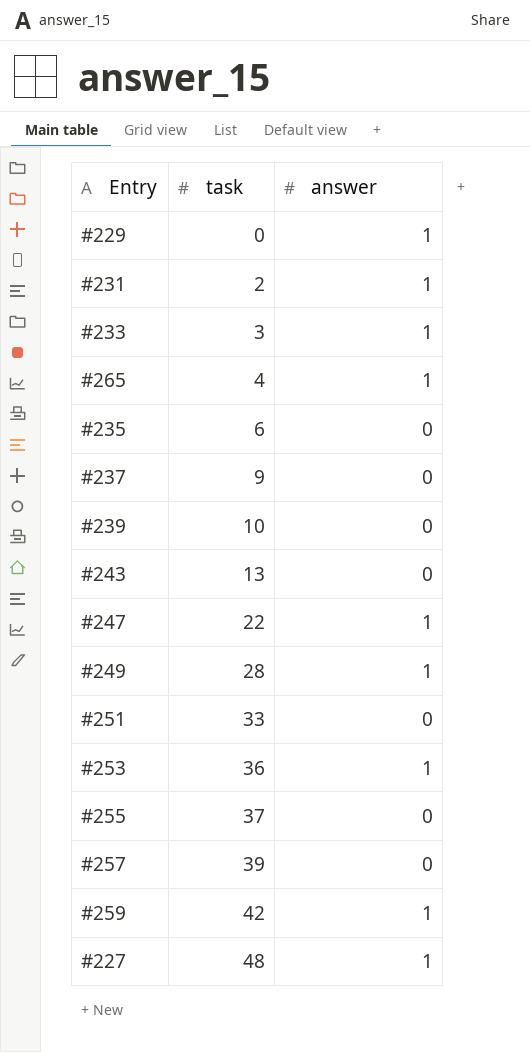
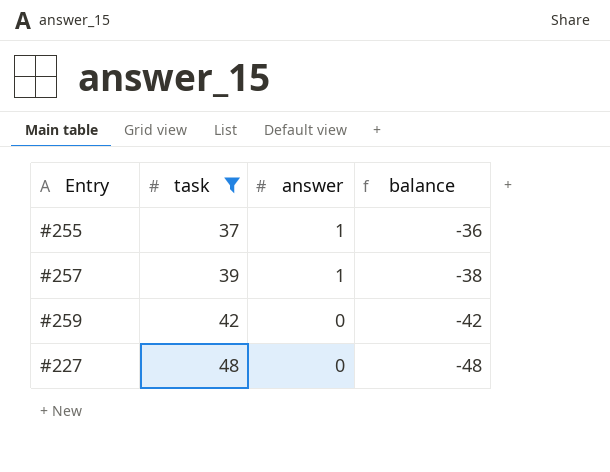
filter: none -> task >= 37
column balance | formula: none -> [answer] - [task]
#255 | answer: 0 -> 1
#257 | answer: 0 -> 1
#259 | answer: 1 -> 0
#227 | answer: 1 -> 0

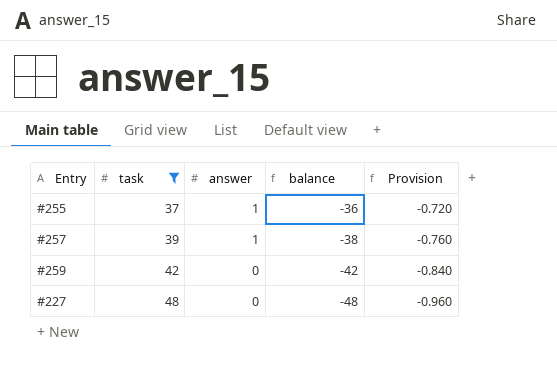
column Provision | formula: none -> [balance] * 0.02

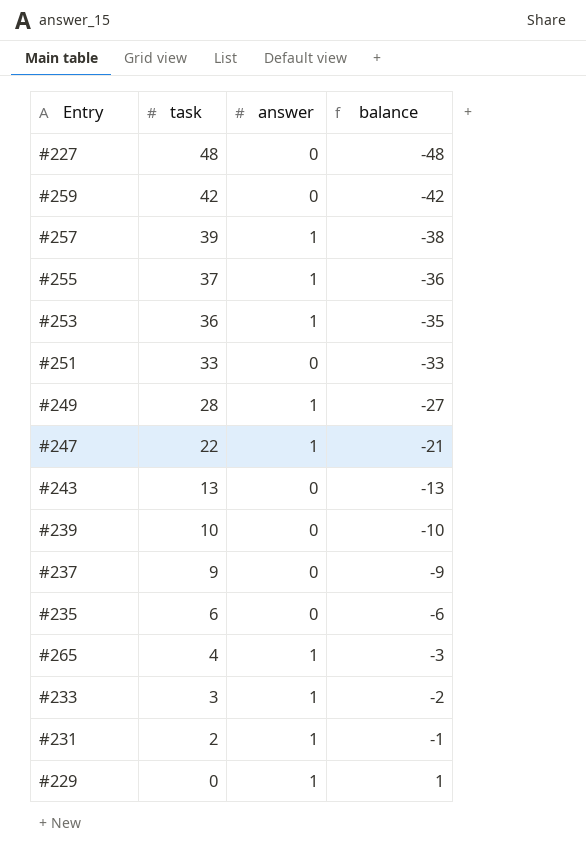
filter: task >= 37 -> none
row order: task ascending -> task descending
column Provision | formula: [balance] * 0.02 -> none

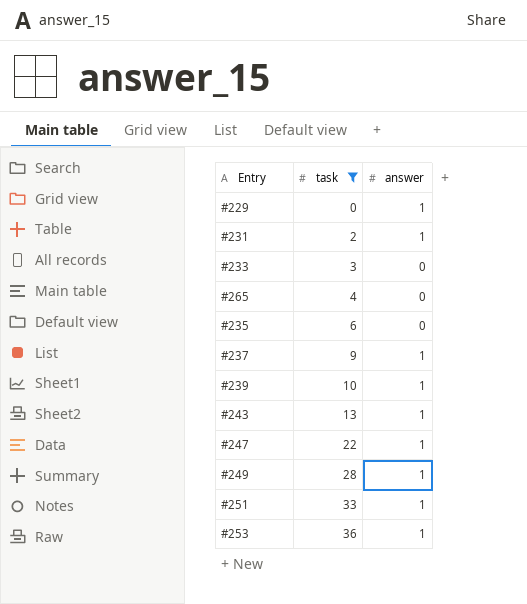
filter: none -> task <= 36
row order: task descending -> task ascending
column balance | formula: [answer] - [task] -> none
#233 | answer: 1 -> 0
#265 | answer: 1 -> 0
#237 | answer: 0 -> 1
#239 | answer: 0 -> 1
#243 | answer: 0 -> 1
#251 | answer: 0 -> 1

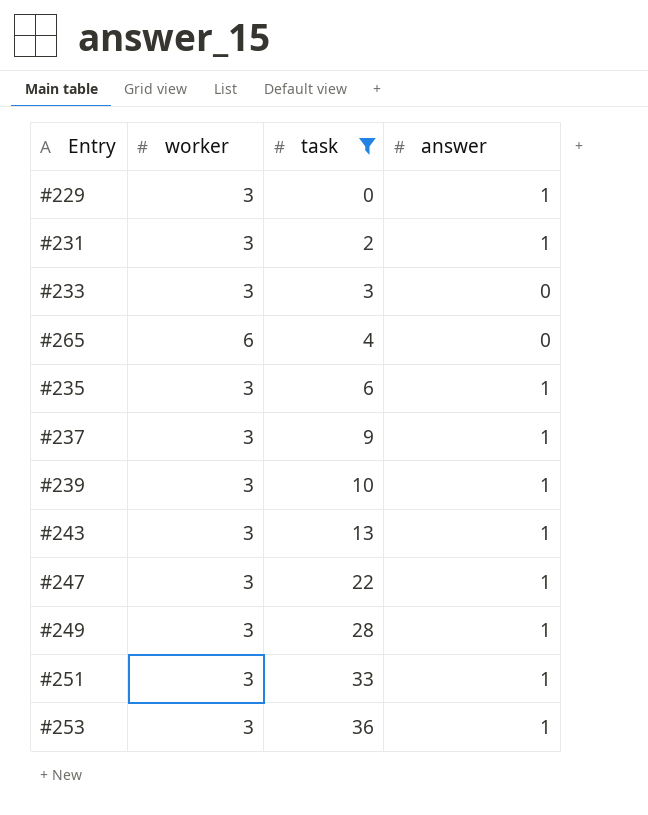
column worker | position: none -> 2
#235 | answer: 0 -> 1

